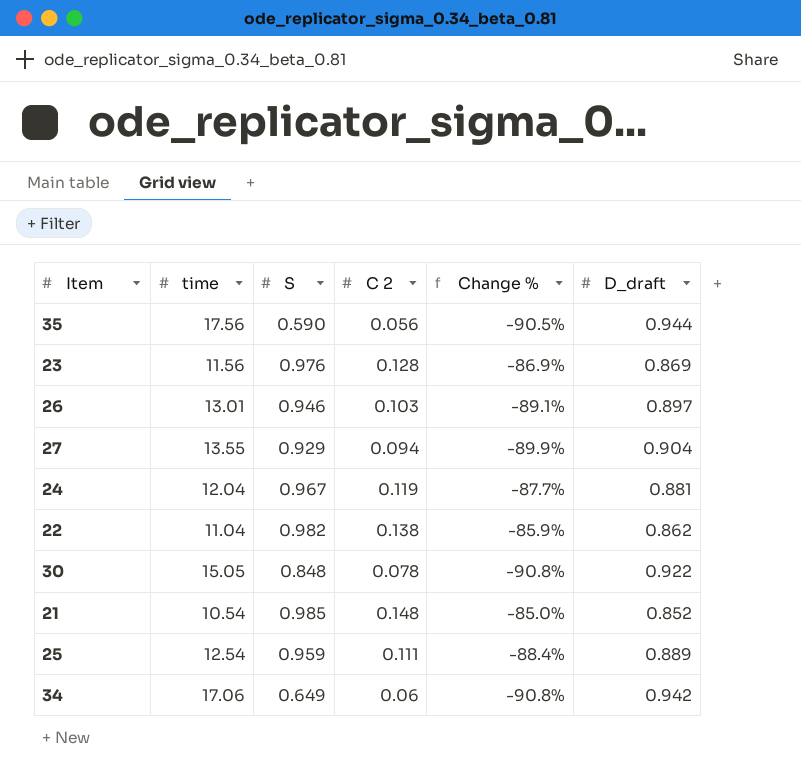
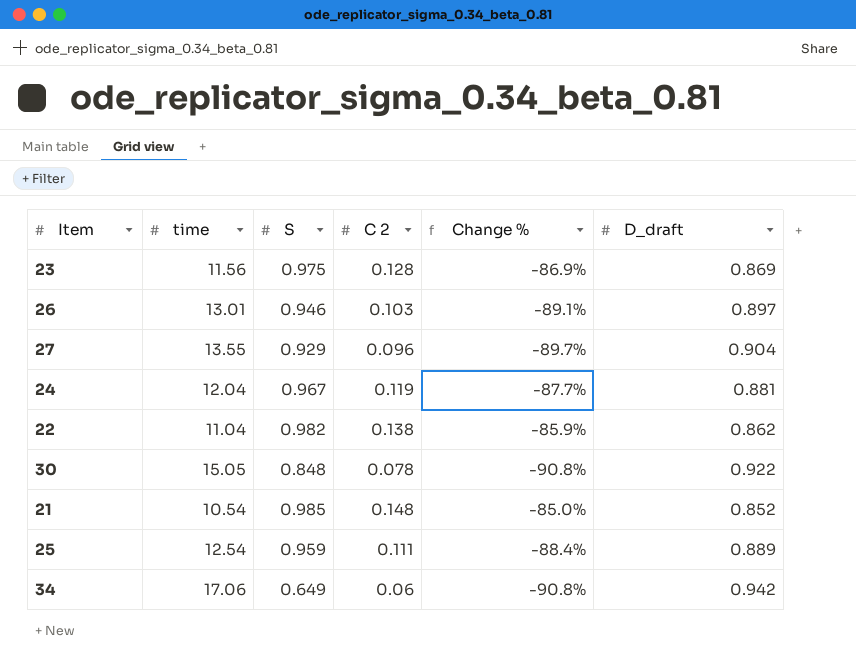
row 35: 17.56 | 0.590 | 0.056 | -90.5% | 0.944 -> none
23 | S: 0.976 -> 0.975
27 | C 2: 0.094 -> 0.096
27 | Change %: -89.9% -> -89.7%

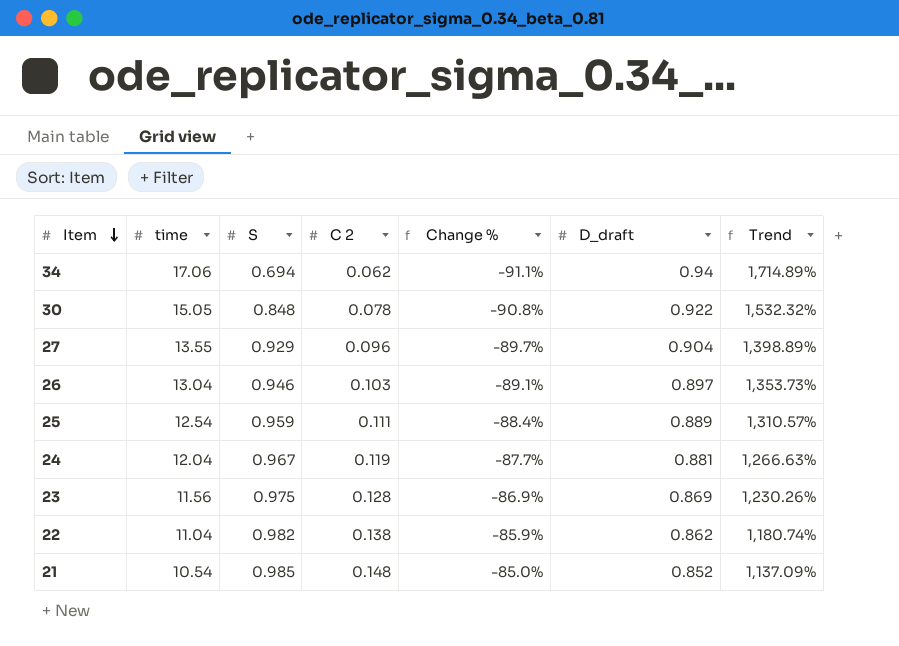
row order: none -> Item descending
column Trend | formula: none -> ([time] - [D_draft]) / [D_draft]
34 | S: 0.649 -> 0.694
34 | C 2: 0.06 -> 0.062
34 | Change %: -90.8% -> -91.1%
34 | D_draft: 0.942 -> 0.94
26 | time: 13.01 -> 13.04

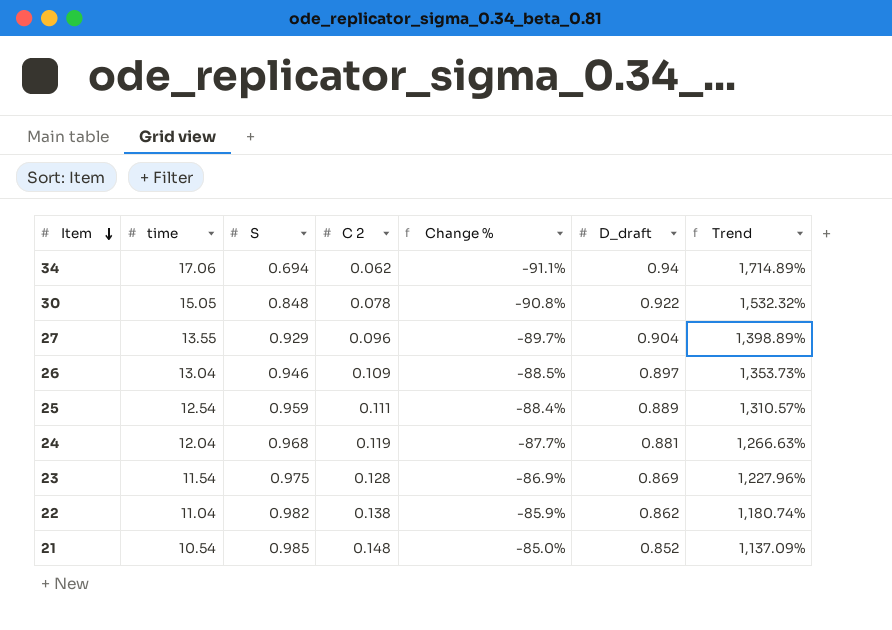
26 | C 2: 0.103 -> 0.109
26 | Change %: -89.1% -> -88.5%
24 | S: 0.967 -> 0.968
23 | time: 11.56 -> 11.54
23 | Trend: 1,230.26% -> 1,227.96%

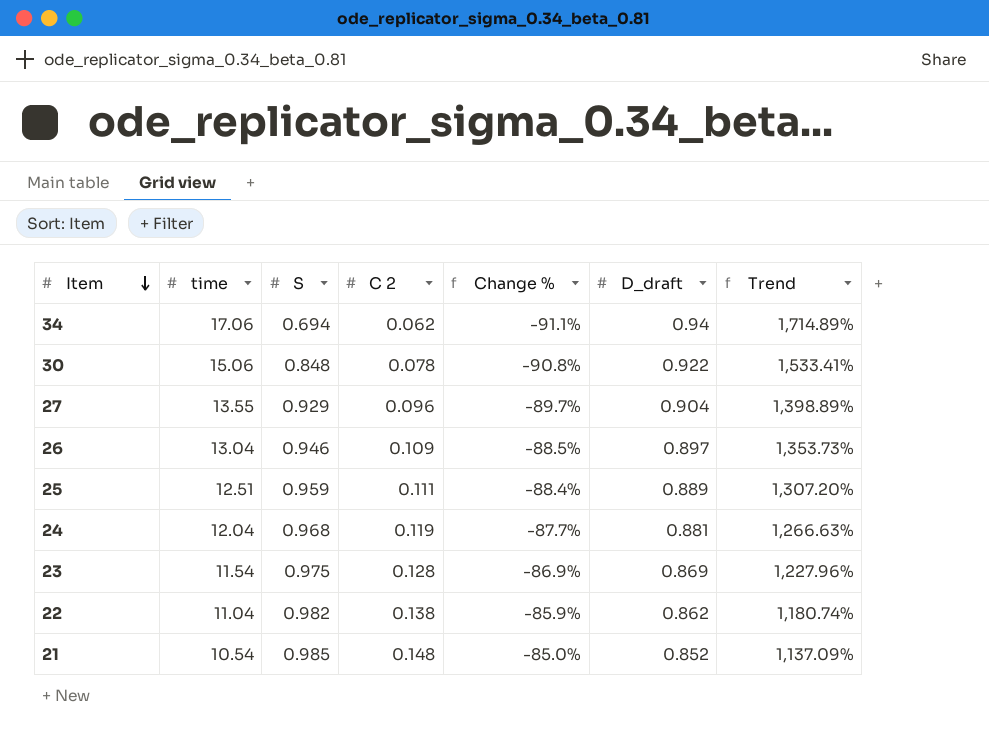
30 | time: 15.05 -> 15.06
30 | Trend: 1,532.32% -> 1,533.41%
25 | time: 12.54 -> 12.51
25 | Trend: 1,310.57% -> 1,307.20%

